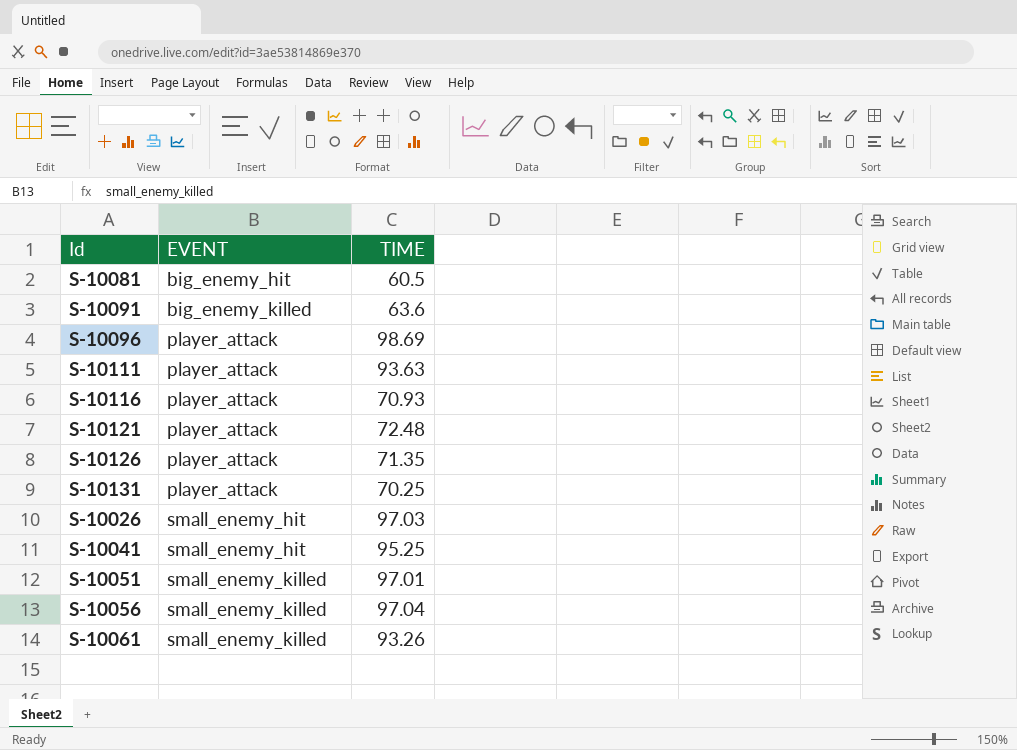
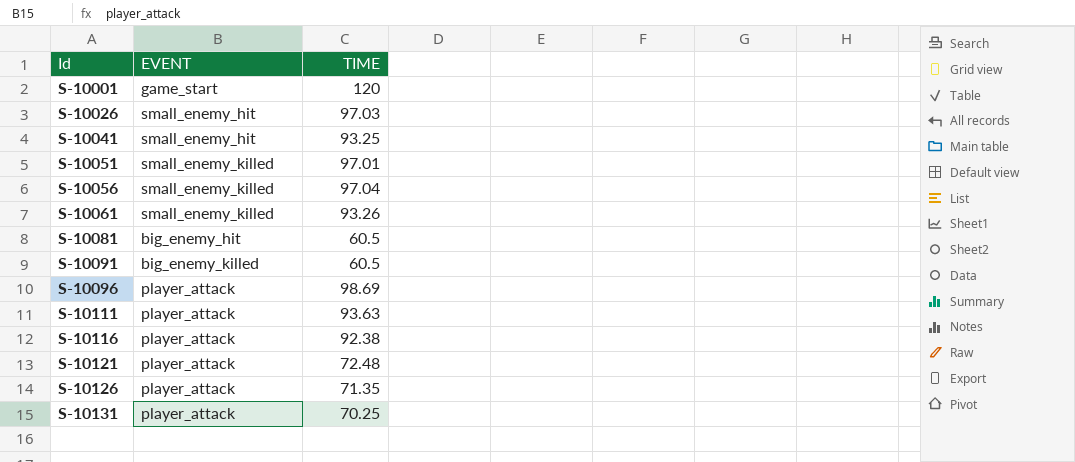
row order: EVENT ascending -> Id ascending
row S-10001: none -> game_start | 120
S-10041 | TIME: 95.25 -> 93.25
S-10091 | TIME: 63.6 -> 60.5
S-10116 | TIME: 70.93 -> 92.38

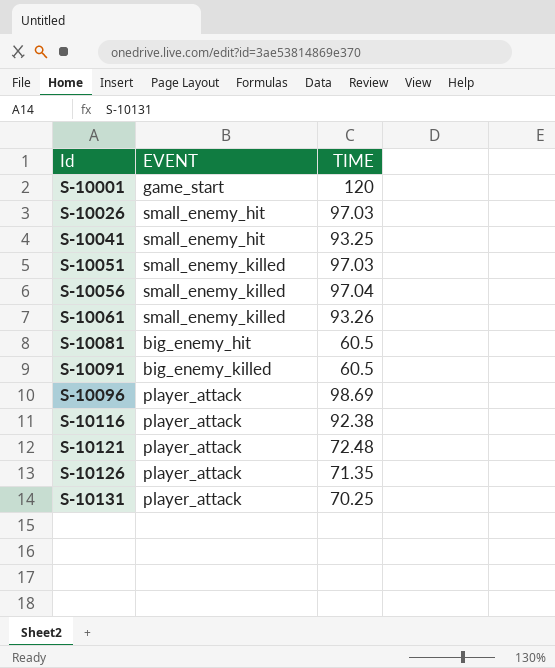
row S-10111: player_attack | 93.63 -> none
S-10051 | TIME: 97.01 -> 97.03

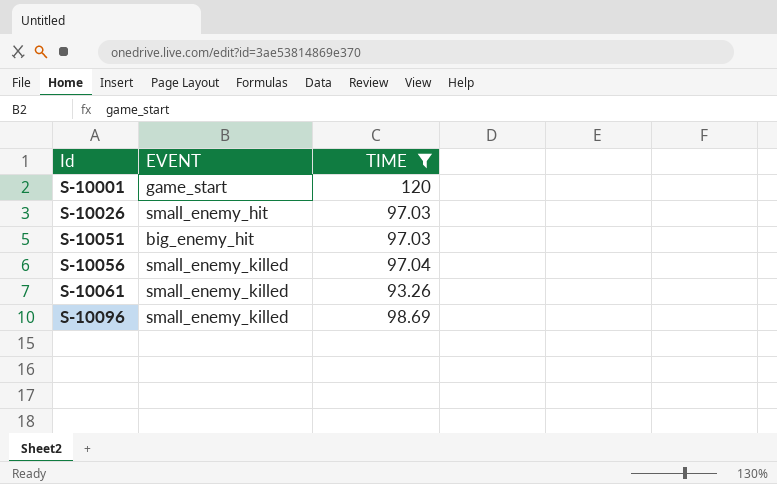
filter: none -> TIME >= 93.26
S-10051 | EVENT: small_enemy_killed -> big_enemy_hit
S-10096 | EVENT: player_attack -> small_enemy_killed

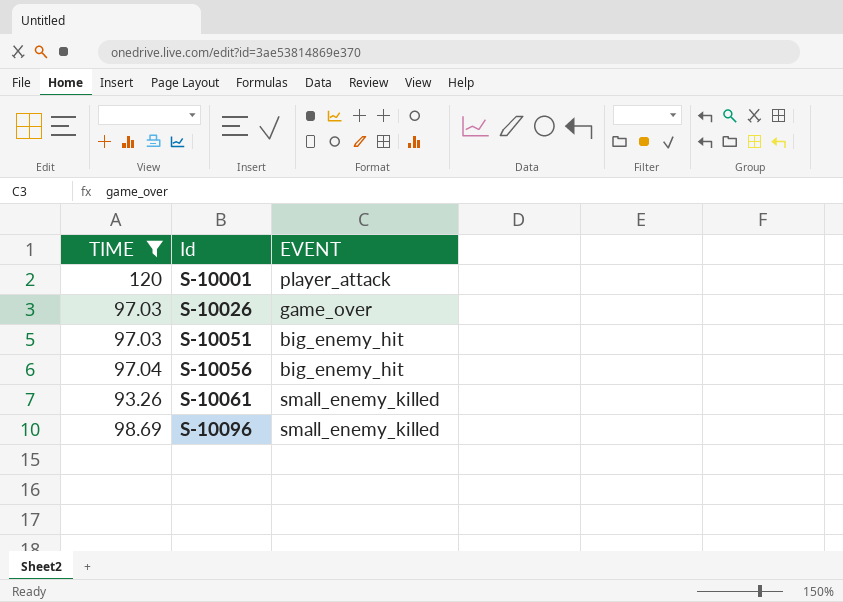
column TIME | position: 3 -> 1
S-10001 | EVENT: game_start -> player_attack
S-10026 | EVENT: small_enemy_hit -> game_over
S-10056 | EVENT: small_enemy_killed -> big_enemy_hit

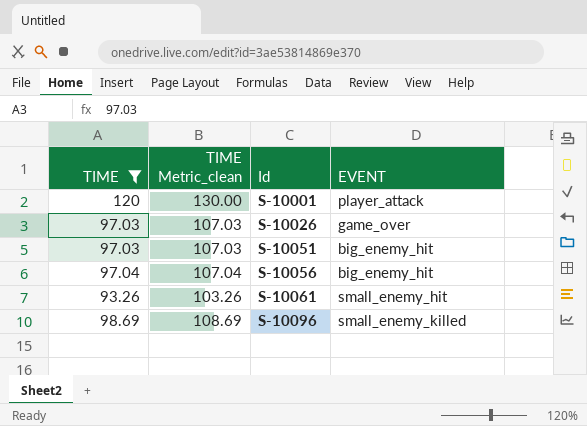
column TIME Metric_clean | formula: none -> [TIME] + 10
S-10061 | EVENT: small_enemy_killed -> small_enemy_hit

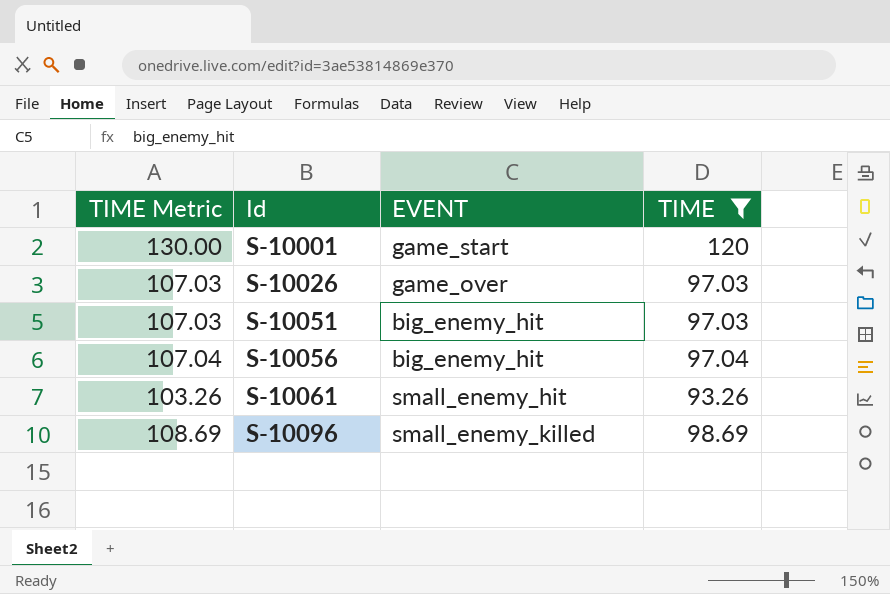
column name: TIME Metric_clean -> TIME Metric
column TIME | position: 1 -> 4
S-10001 | EVENT: player_attack -> game_start

